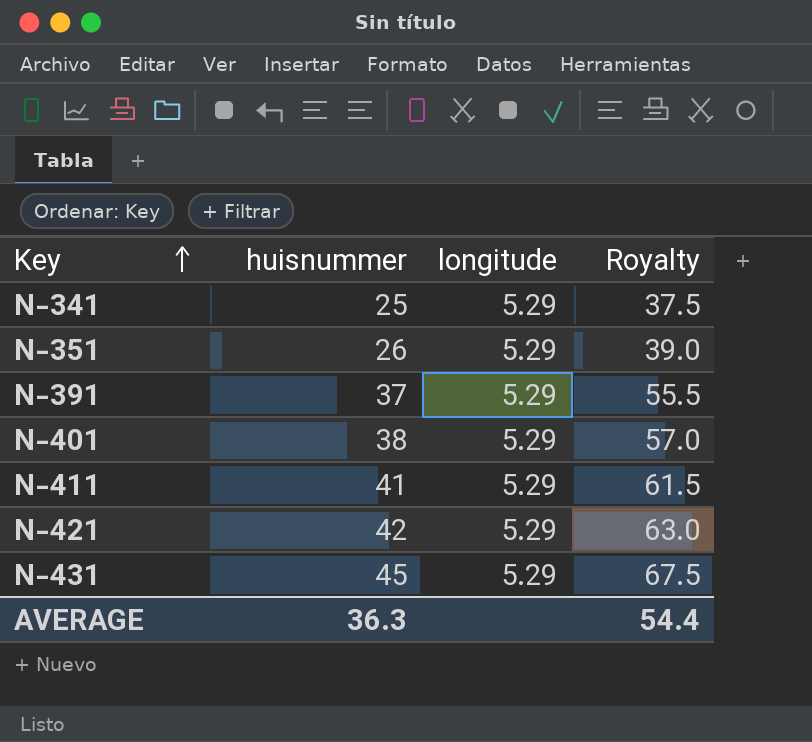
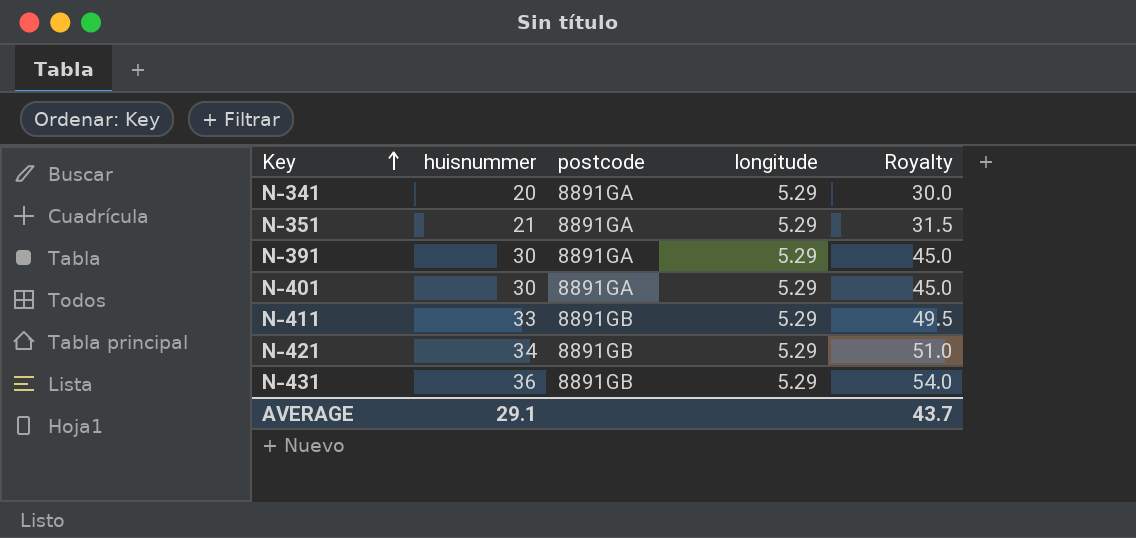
column postcode | position: none -> 3
N-341 | huisnummer: 25 -> 20
N-341 | Royalty: 37.5 -> 30.0
N-351 | huisnummer: 26 -> 21
N-351 | Royalty: 39.0 -> 31.5
N-391 | huisnummer: 37 -> 30
N-391 | Royalty: 55.5 -> 45.0
N-401 | huisnummer: 38 -> 30
N-401 | Royalty: 57.0 -> 45.0
N-411 | huisnummer: 41 -> 33
N-411 | Royalty: 61.5 -> 49.5
N-421 | huisnummer: 42 -> 34
N-421 | Royalty: 63.0 -> 51.0
N-431 | huisnummer: 45 -> 36
N-431 | Royalty: 67.5 -> 54.0
AVERAGE | huisnummer: 36.3 -> 29.1
AVERAGE | Royalty: 54.4 -> 43.7

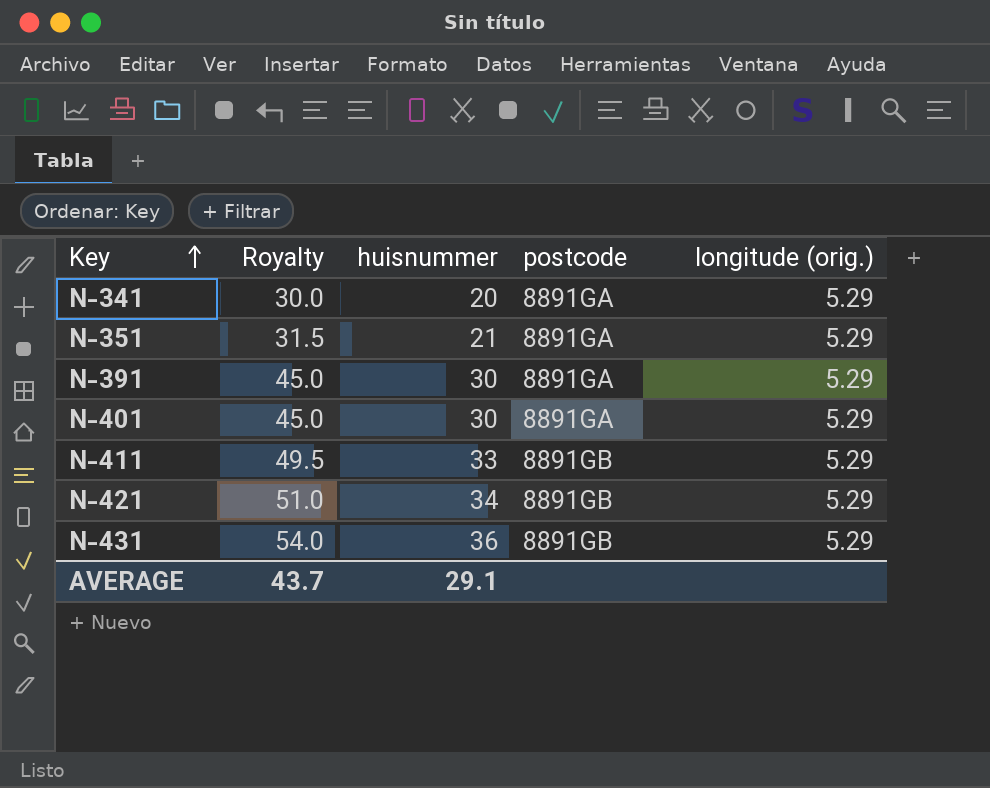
column Royalty | position: 5 -> 2
column name: longitude -> longitude (orig.)

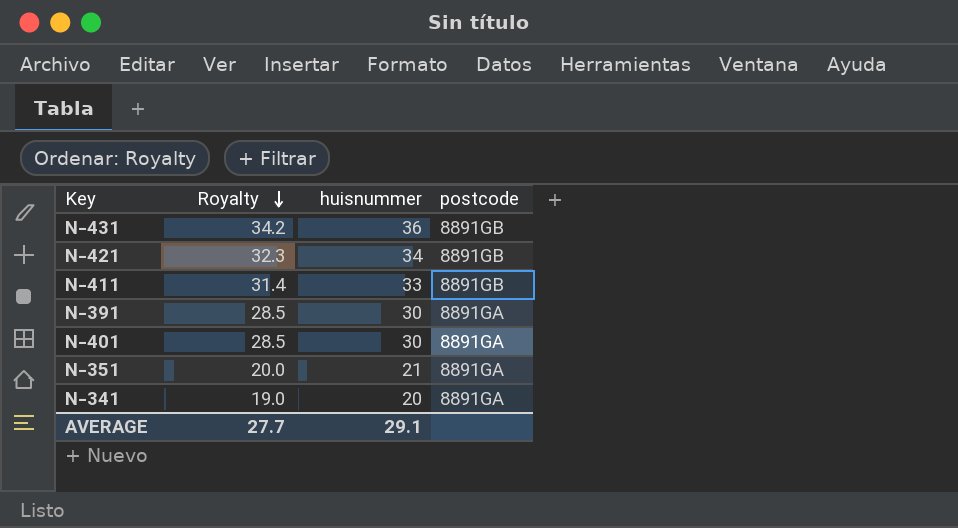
row order: Key ascending -> Royalty descending
column longitude (orig.) | position: 5 -> none
column Royalty | formula: [huisnummer] * 1.5 -> [huisnummer] * 0.95
AVERAGE | Royalty: 43.7 -> 27.7

